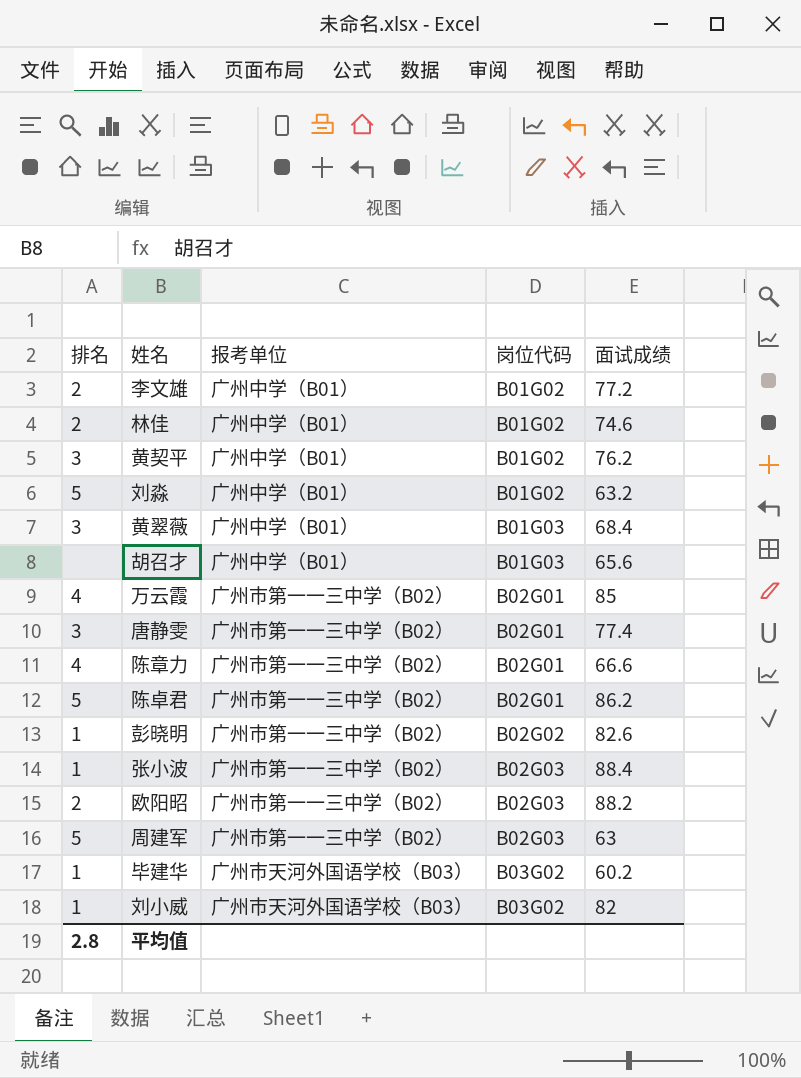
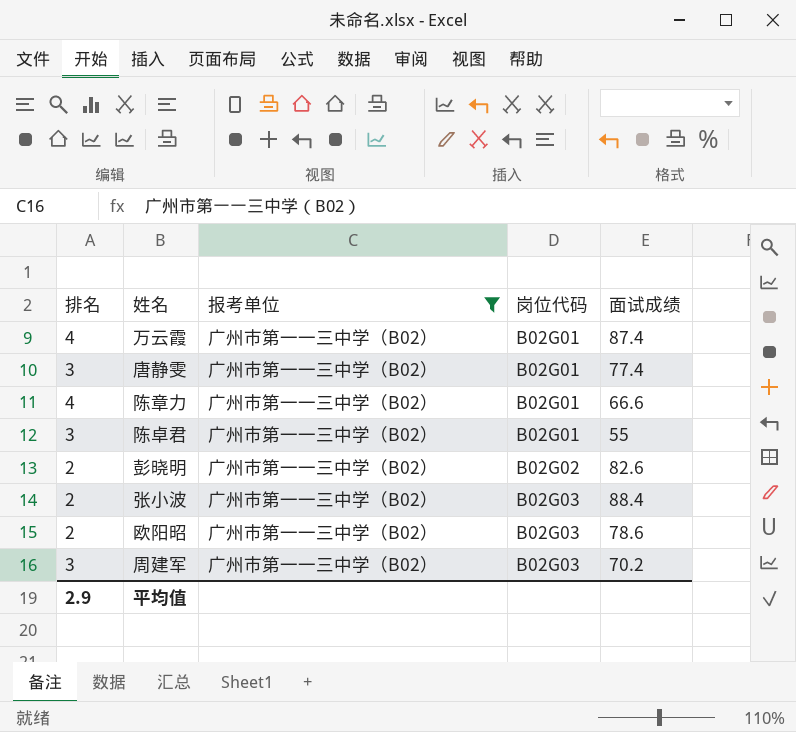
filter: none -> 报考单位 = 广州市第一一三中学（B02）
万云霞 | 面试成绩: 85 -> 87.4
陈卓君 | 排名: 5 -> 3
陈卓君 | 面试成绩: 86.2 -> 55
彭晓明 | 排名: 1 -> 2
张小波 | 排名: 1 -> 2
欧阳昭 | 面试成绩: 88.2 -> 78.6
周建军 | 排名: 5 -> 3
周建军 | 面试成绩: 63 -> 70.2
平均值 | 排名: 2.8 -> 2.9

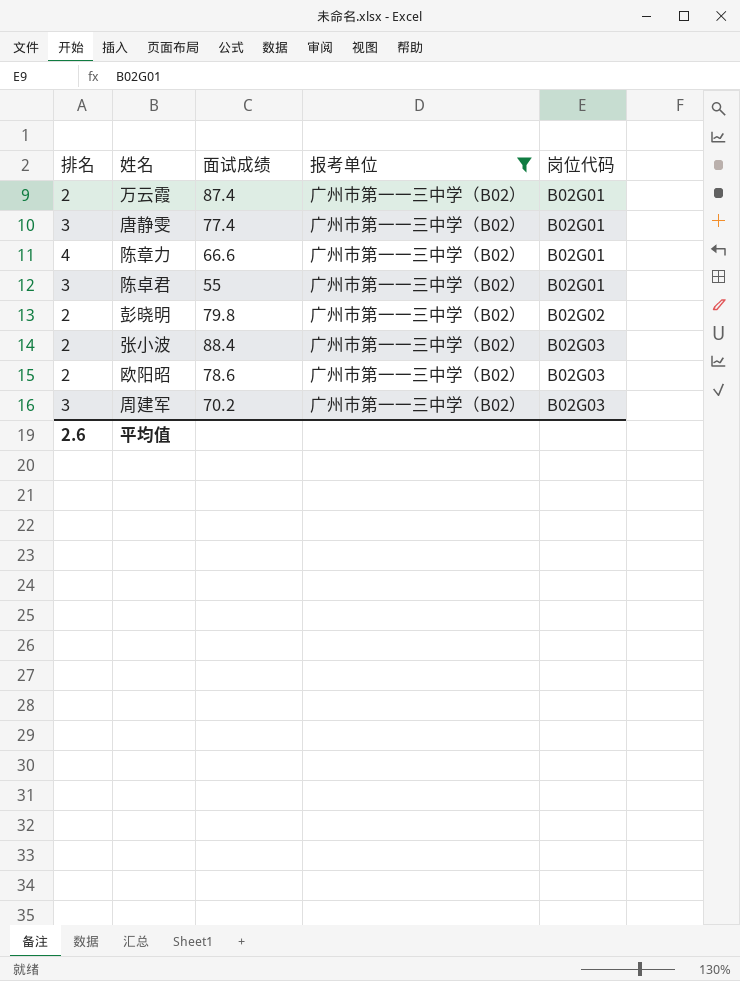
column 面试成绩 | position: 5 -> 3
万云霞 | 排名: 4 -> 2
彭晓明 | 面试成绩: 82.6 -> 79.8
平均值 | 排名: 2.9 -> 2.6

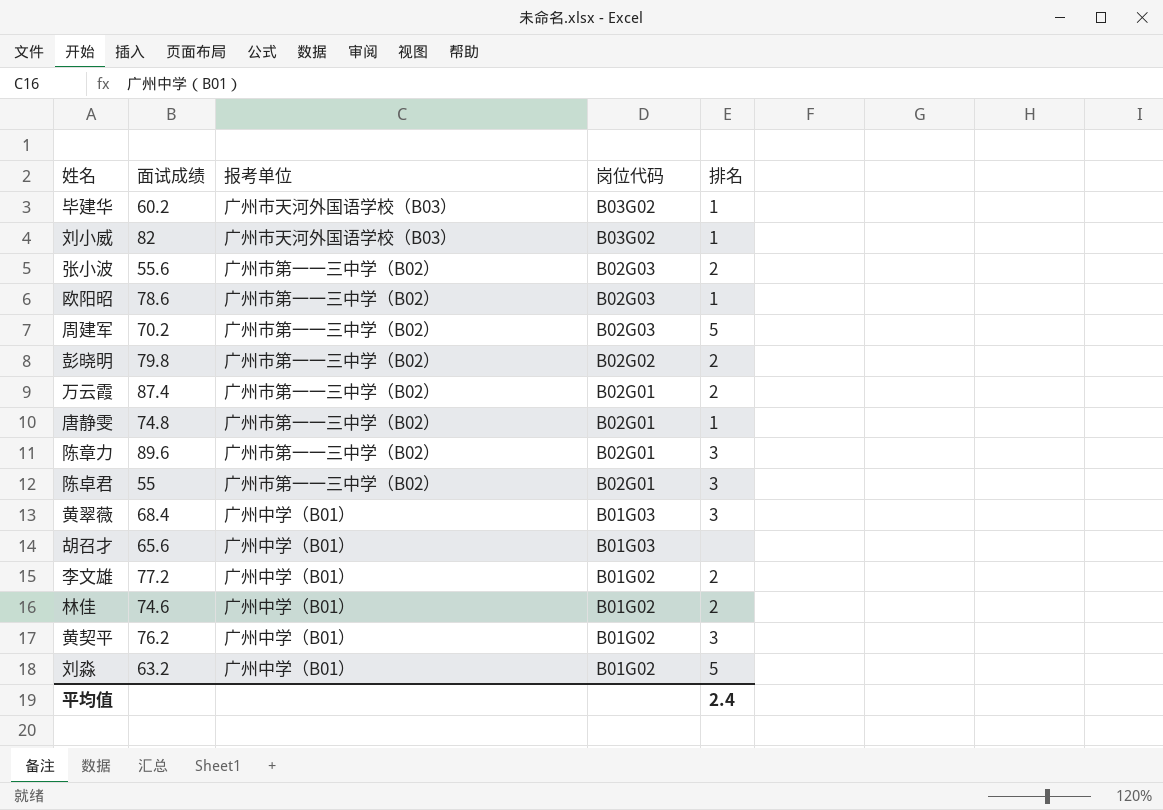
filter: 报考单位 = 广州市第一一三中学（B02） -> none
row order: 岗位代码 ascending -> 岗位代码 descending
column 排名 | position: 1 -> 5
张小波 | 面试成绩: 88.4 -> 55.6
欧阳昭 | 排名: 2 -> 1
周建军 | 排名: 3 -> 5
唐静雯 | 面试成绩: 77.4 -> 74.8
唐静雯 | 排名: 3 -> 1
陈章力 | 面试成绩: 66.6 -> 89.6
陈章力 | 排名: 4 -> 3
平均值 | 排名: 2.6 -> 2.4

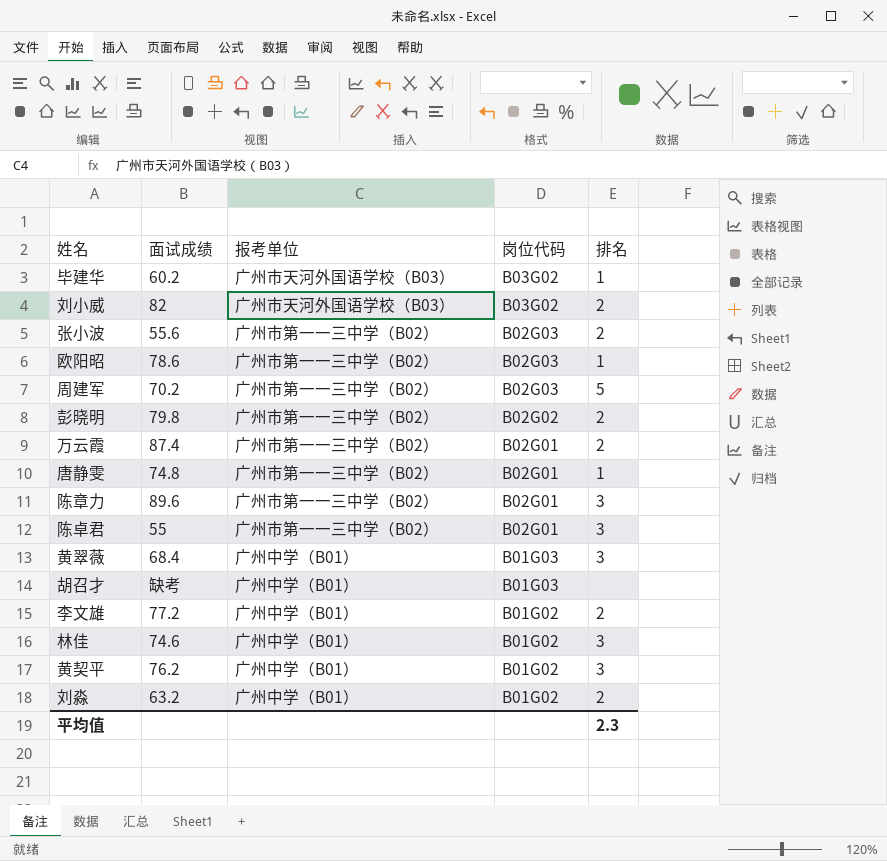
刘小威 | 排名: 1 -> 2
胡召才 | 面试成绩: 65.6 -> 缺考
林佳 | 排名: 2 -> 3
刘淼 | 排名: 5 -> 2
平均值 | 排名: 2.4 -> 2.3

